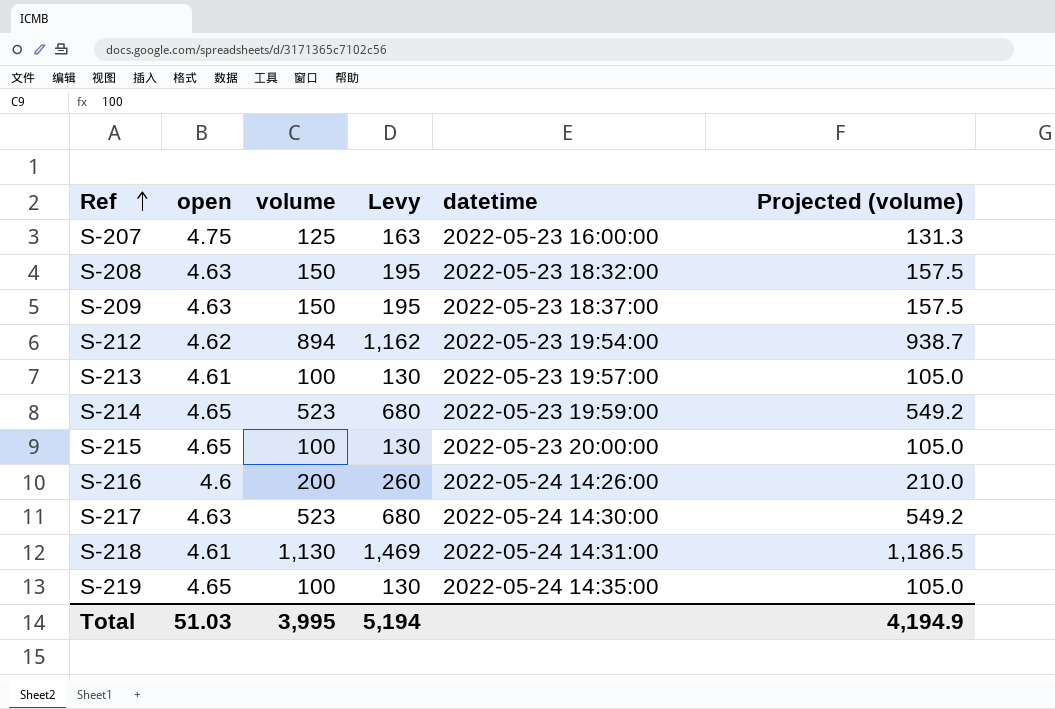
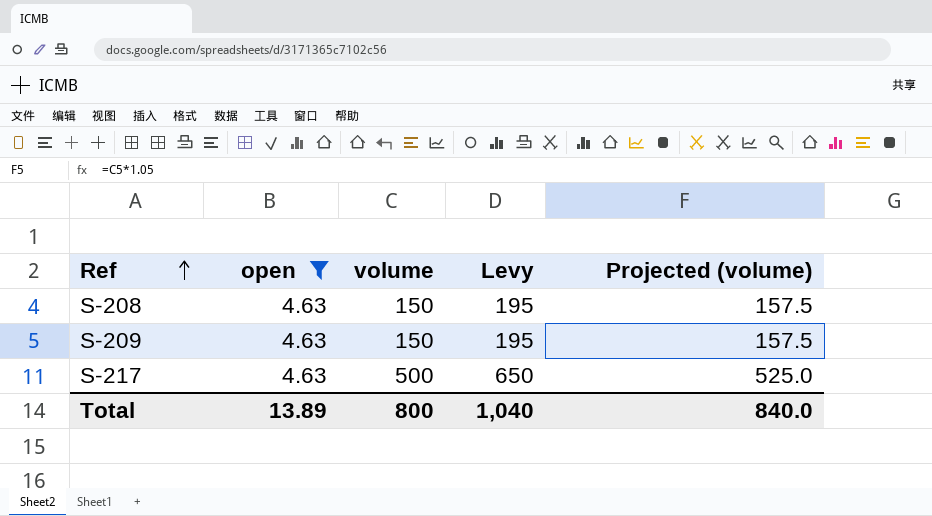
filter: none -> open = 4.63
column datetime | position: 5 -> none
S-217 | volume: 523 -> 500
S-217 | Levy: 680 -> 650
S-217 | Projected (volume): 549.2 -> 525.0
Total | open: 51.03 -> 13.89
Total | volume: 3,995 -> 800
Total | Levy: 5,194 -> 1,040
Total | Projected (volume): 4,194.9 -> 840.0

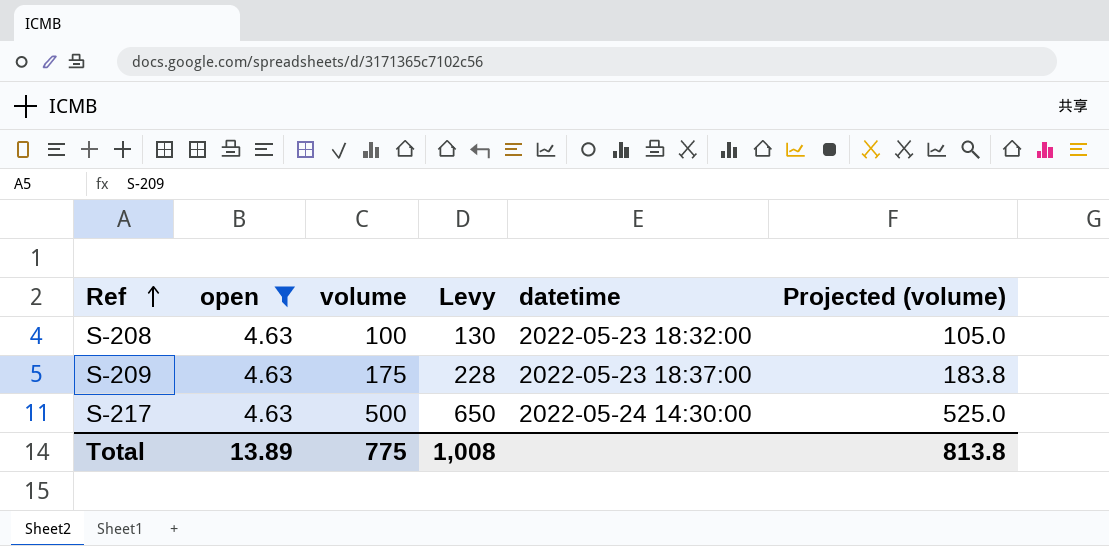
column datetime | position: none -> 5
S-208 | volume: 150 -> 100
S-208 | Levy: 195 -> 130
S-208 | Projected (volume): 157.5 -> 105.0
S-209 | volume: 150 -> 175
S-209 | Levy: 195 -> 228
S-209 | Projected (volume): 157.5 -> 183.8
Total | volume: 800 -> 775
Total | Levy: 1,040 -> 1,008
Total | Projected (volume): 840.0 -> 813.8

